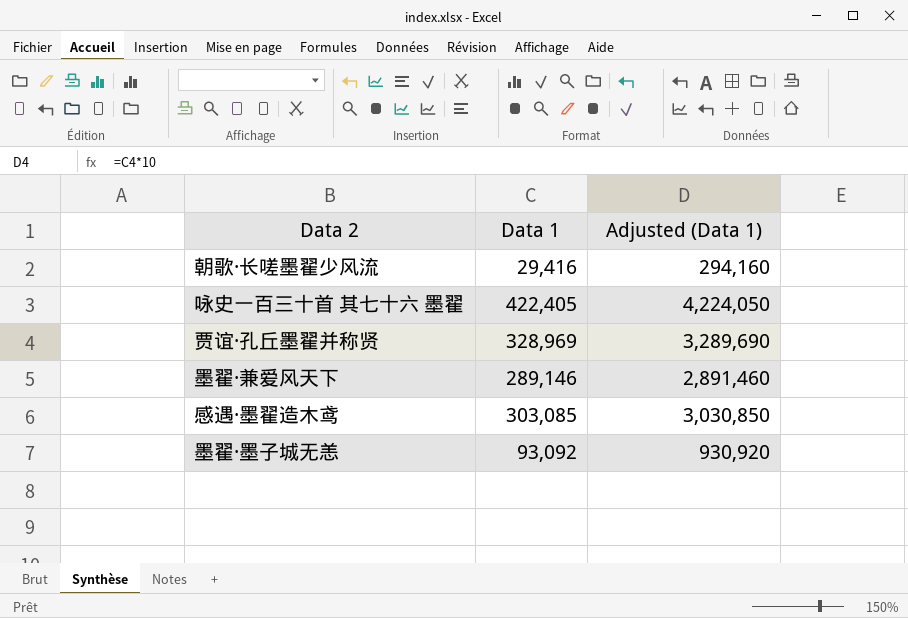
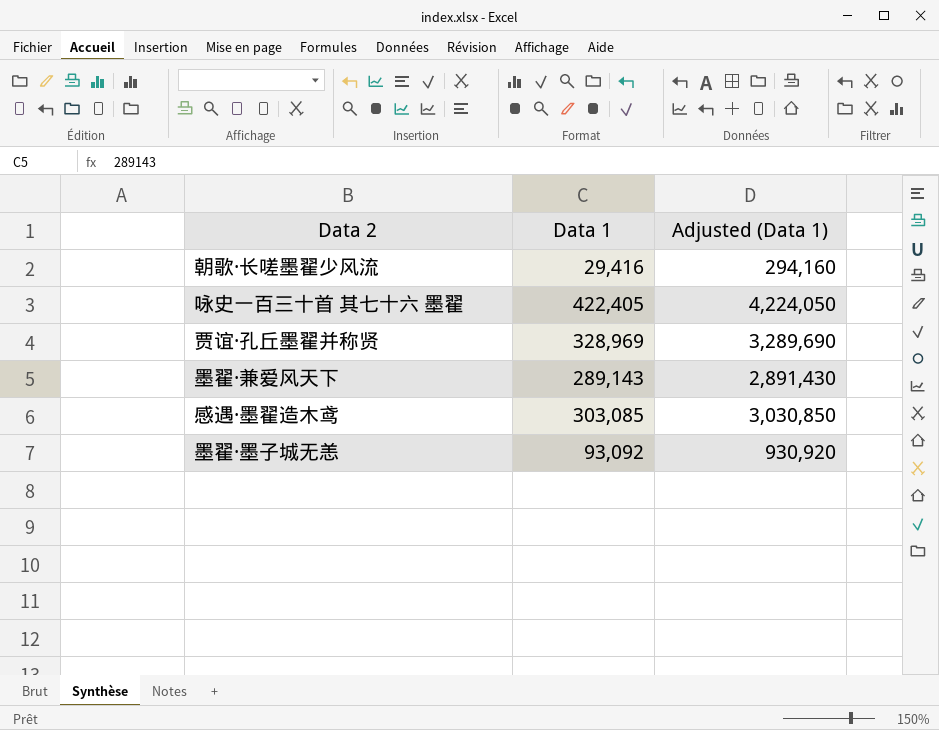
墨翟·兼爱风天下 | Data 1: 289,146 -> 289,143
墨翟·兼爱风天下 | Adjusted (Data 1): 2,891,460 -> 2,891,430

